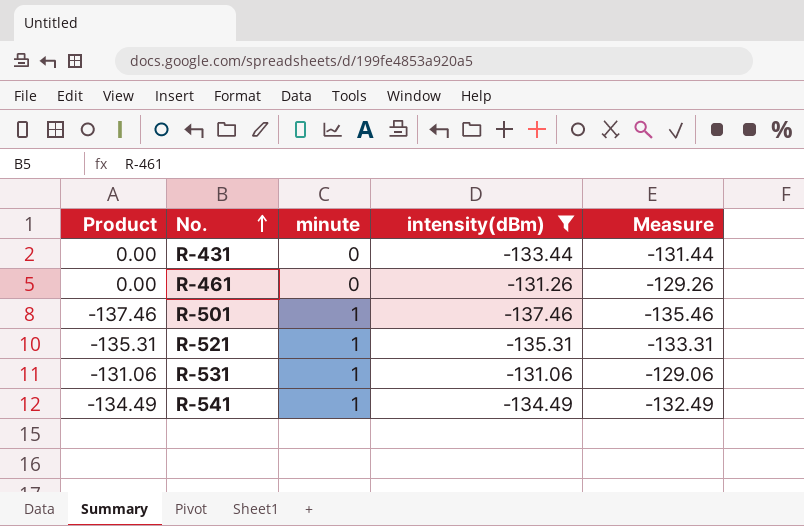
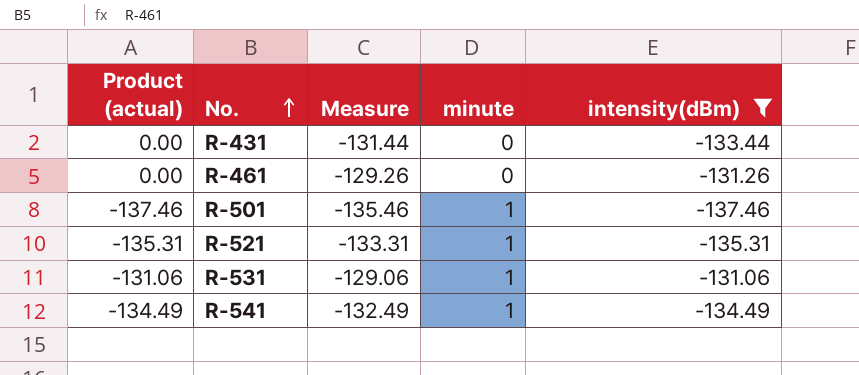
column name: Product -> Product (actual)
column Measure | position: 5 -> 3

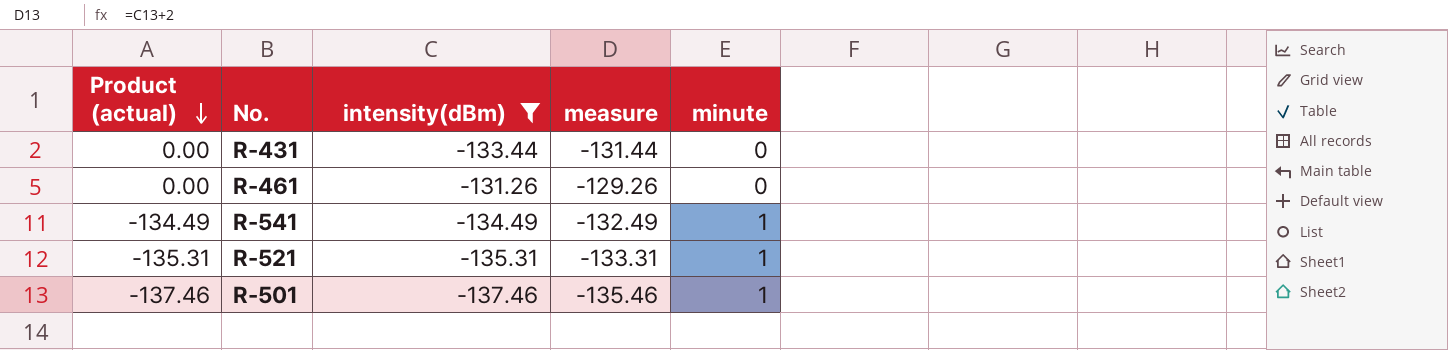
row order: No. ascending -> Product (actual) descending
column intensity(dBm) | position: 5 -> 3
column name: Measure -> measure
row R-531: -131.06 | -129.06 | 1 | -131.06 -> none

